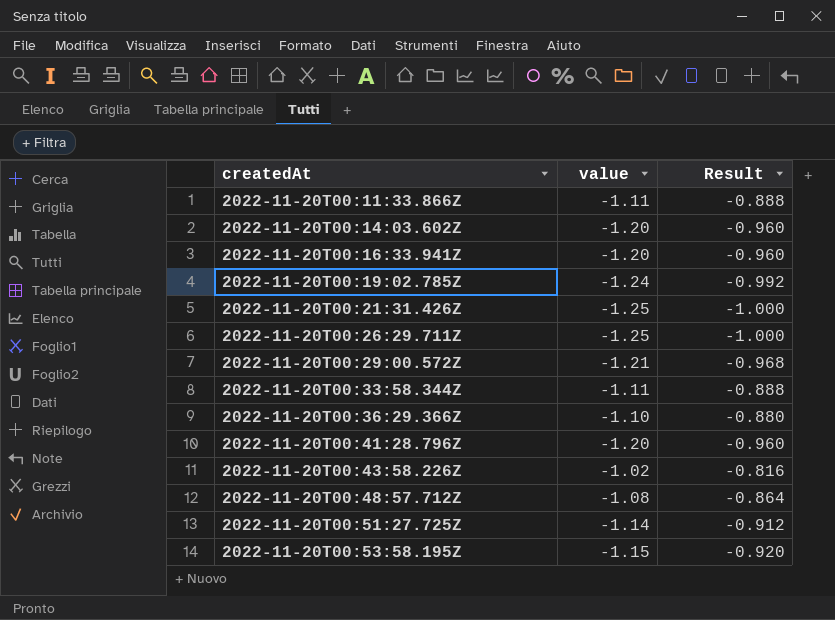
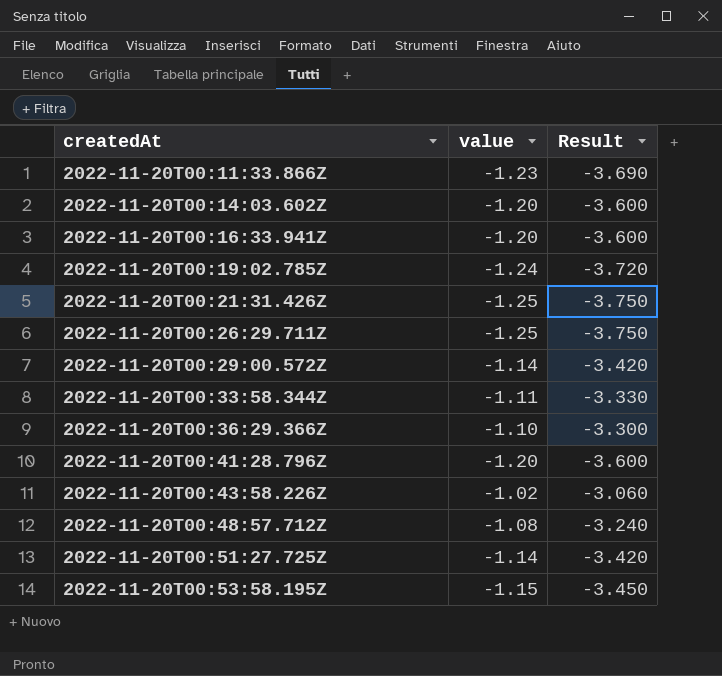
column Result | formula: [value] * 0.8 -> [value] * 3
2022-11-20T00:11:33.866Z | value: -1.11 -> -1.23
2022-11-20T00:29:00.572Z | value: -1.21 -> -1.14

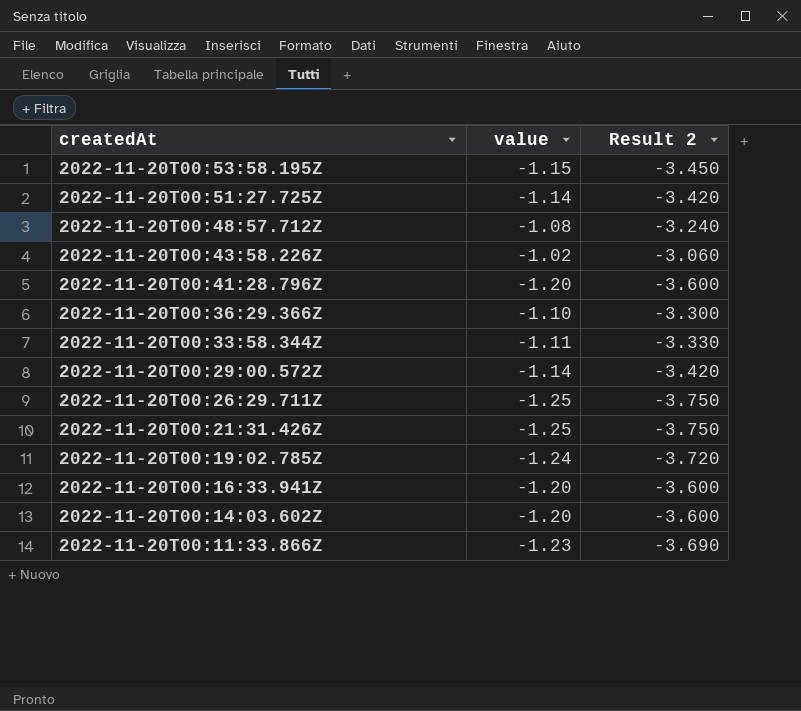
row order: createdAt ascending -> createdAt descending
column name: Result -> Result 2

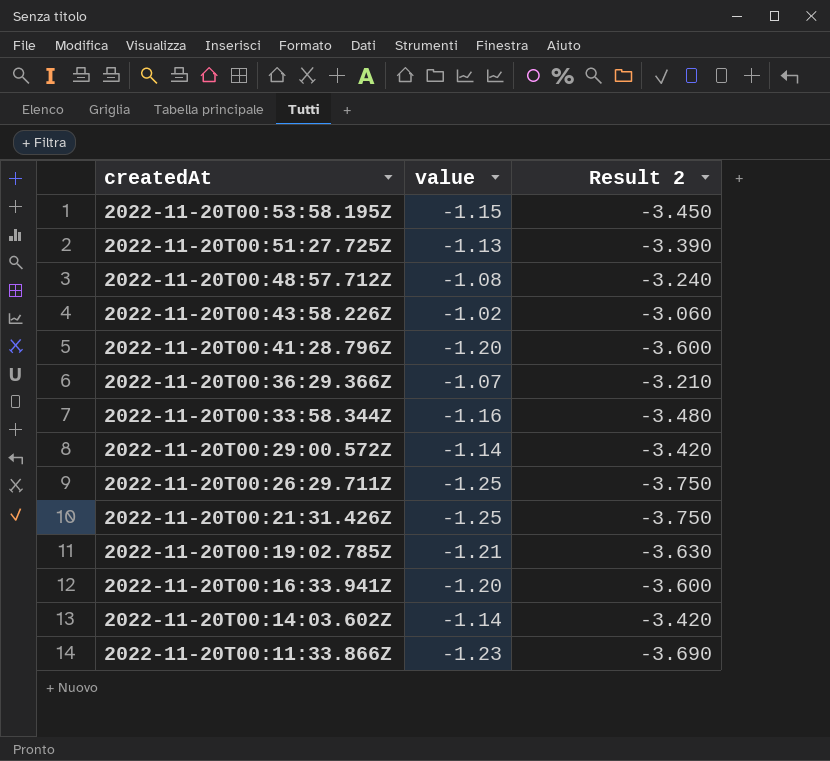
2022-11-20T00:51:27.725Z | value: -1.14 -> -1.13
2022-11-20T00:51:27.725Z | Result 2: -3.420 -> -3.390
2022-11-20T00:36:29.366Z | value: -1.10 -> -1.07
2022-11-20T00:36:29.366Z | Result 2: -3.300 -> -3.210
2022-11-20T00:33:58.344Z | value: -1.11 -> -1.16
2022-11-20T00:33:58.344Z | Result 2: -3.330 -> -3.480
2022-11-20T00:19:02.785Z | value: -1.24 -> -1.21
2022-11-20T00:19:02.785Z | Result 2: -3.720 -> -3.630
2022-11-20T00:14:03.602Z | value: -1.20 -> -1.14
2022-11-20T00:14:03.602Z | Result 2: -3.600 -> -3.420

